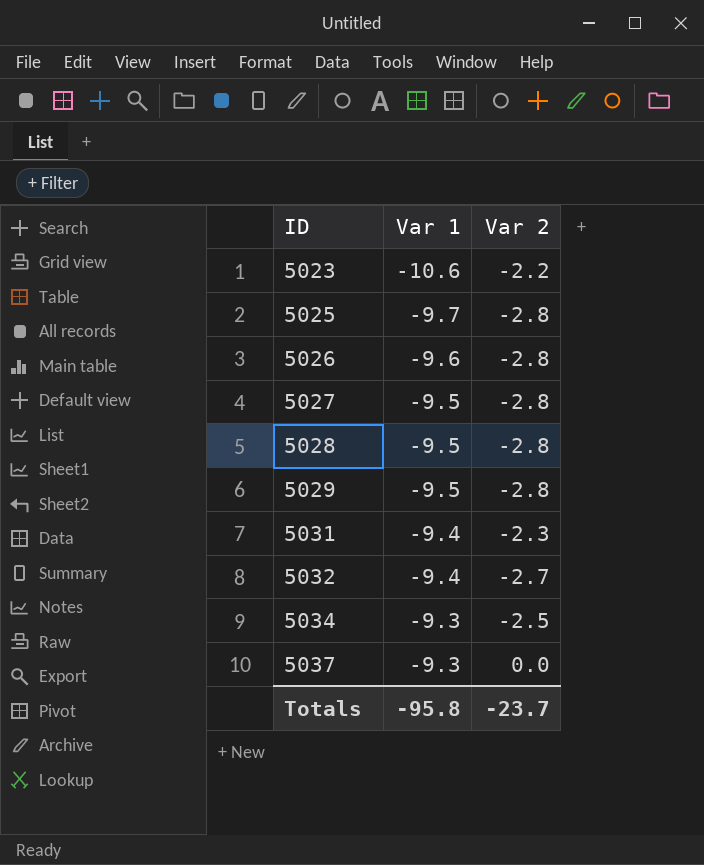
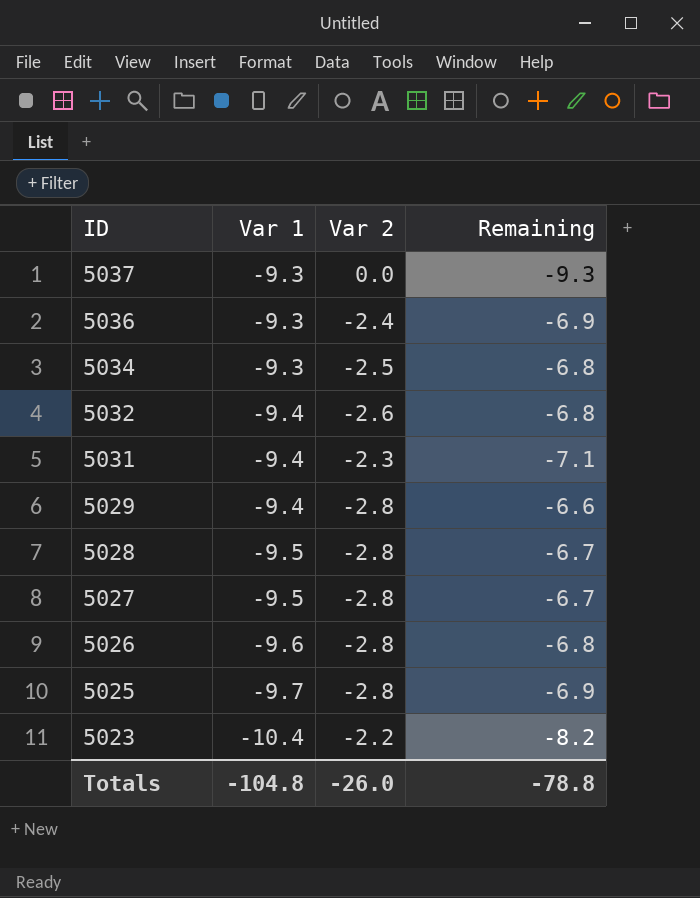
row order: ID ascending -> ID descending
column Remaining | formula: none -> [Var 1] - [Var 2]
row 5036: none -> -9.3 | -2.4 | -6.9
5032 | Var 2: -2.7 -> -2.6
5029 | Var 1: -9.5 -> -9.4
5023 | Var 1: -10.6 -> -10.4
Totals | Var 1: -95.8 -> -104.8
Totals | Var 2: -23.7 -> -26.0

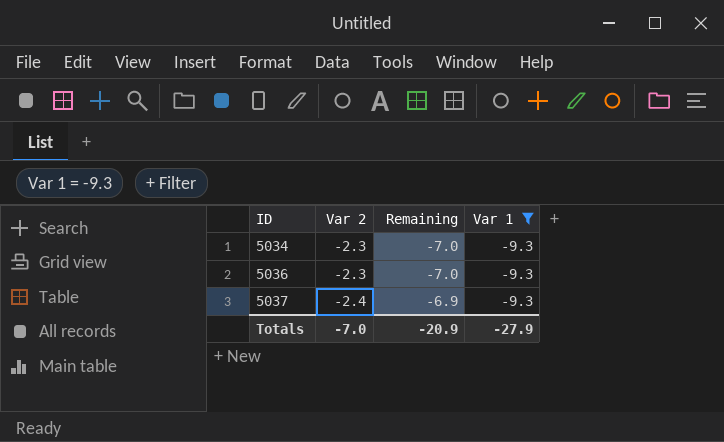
filter: none -> Var 1 = -9.3
row order: ID descending -> ID ascending
column Var 1 | position: 2 -> 4
5034 | Var 2: -2.5 -> -2.3
5034 | Remaining: -6.8 -> -7.0
5036 | Var 2: -2.4 -> -2.3
5036 | Remaining: -6.9 -> -7.0
5037 | Var 2: 0.0 -> -2.4
5037 | Remaining: -9.3 -> -6.9
Totals | Var 2: -26.0 -> -7.0
Totals | Remaining: -78.8 -> -20.9
Totals | Var 1: -104.8 -> -27.9

